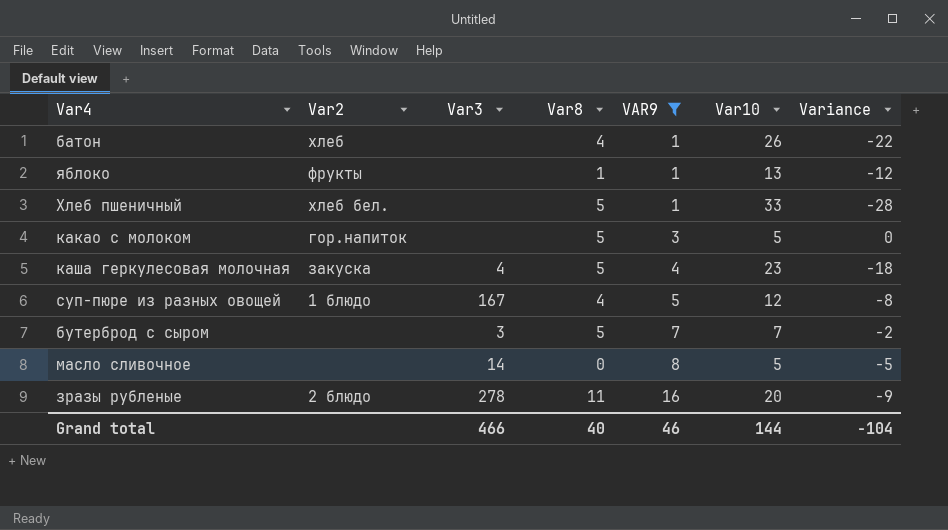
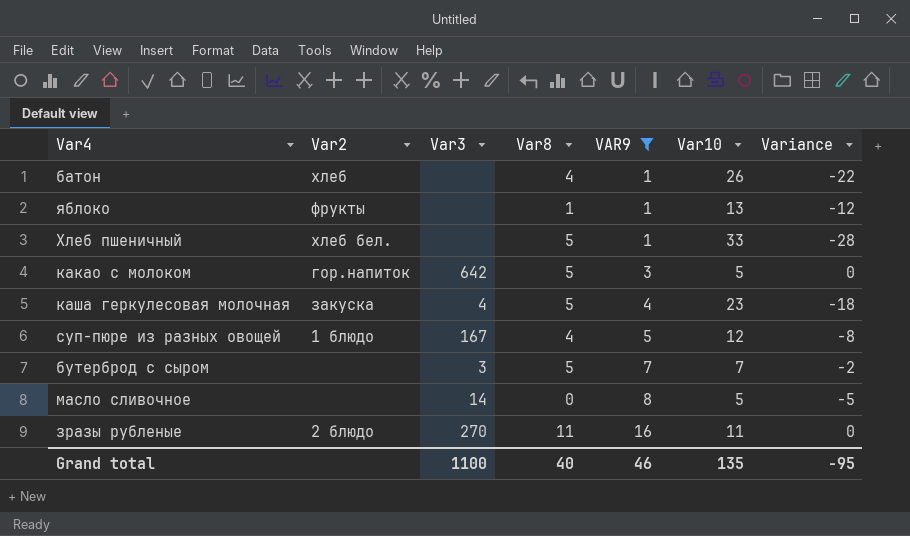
какао с молоком | Var3: none -> 642
зразы рубленые | Var3: 278 -> 270
зразы рубленые | Var10: 20 -> 11
зразы рубленые | Variance: -9 -> 0
Grand total | Var3: 466 -> 1100
Grand total | Var10: 144 -> 135
Grand total | Variance: -104 -> -95

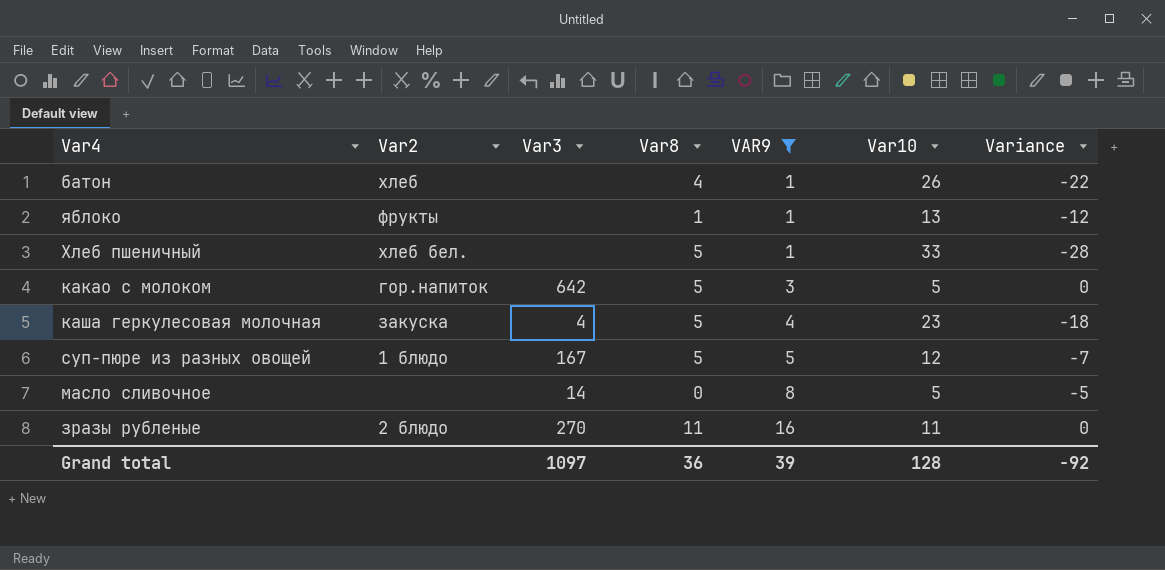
row бутерброд с сыром: none | 3 | 5 | 7 | 7 | -2 -> none
суп-пюре из разных овощей | Var8: 4 -> 5
суп-пюре из разных овощей | Variance: -8 -> -7
Grand total | Var3: 1100 -> 1097
Grand total | Var8: 40 -> 36
Grand total | VAR9: 46 -> 39
Grand total | Var10: 135 -> 128
Grand total | Variance: -95 -> -92

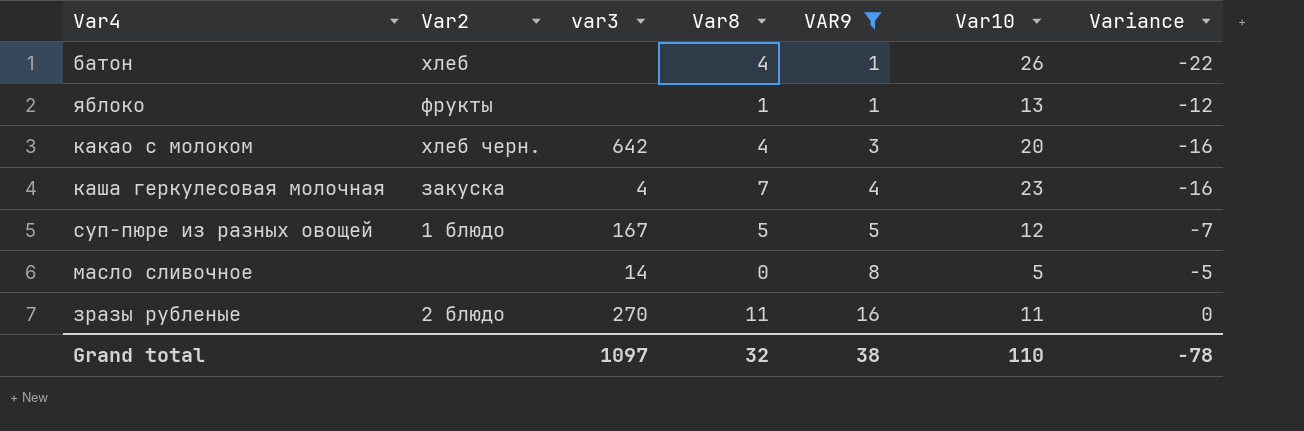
column name: Var3 -> var3
row Хлеб пшеничный: хлеб бел. | none | 5 | 1 | 33 | -28 -> none
какао с молоком | Var2: гор.напиток -> хлеб черн.
какао с молоком | Var8: 5 -> 4
какао с молоком | Var10: 5 -> 20
какао с молоком | Variance: 0 -> -16
каша геркулесовая молочная | Var8: 5 -> 7
каша геркулесовая молочная | Variance: -18 -> -16
Grand total | Var8: 36 -> 32
Grand total | VAR9: 39 -> 38
Grand total | Var10: 128 -> 110
Grand total | Variance: -92 -> -78

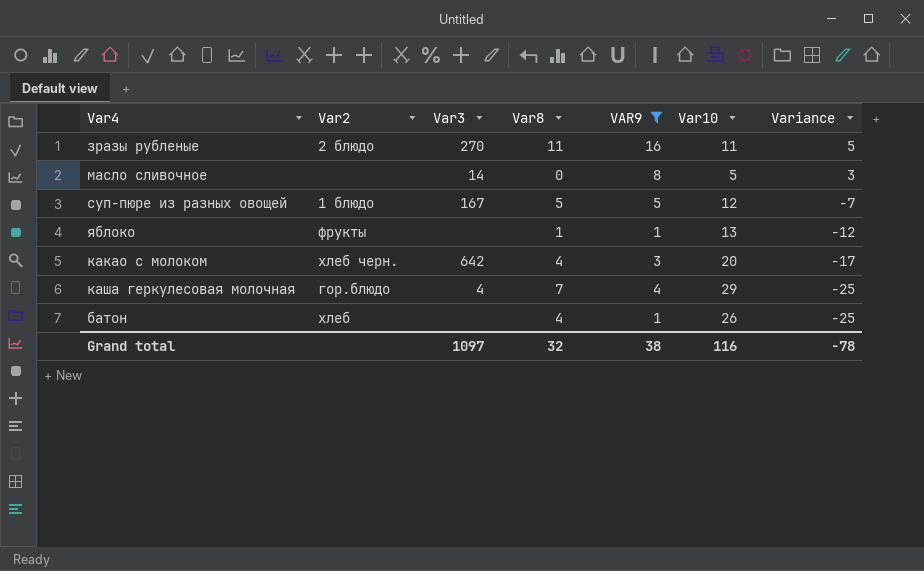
row order: VAR9 ascending -> Variance descending
column name: var3 -> Var3
column Variance | formula: [Var8] - [Var10] -> [VAR9] - [Var10]
каша геркулесовая молочная | Var2: закуска -> гор.блюдо
каша геркулесовая молочная | Var10: 23 -> 29
Grand total | Var10: 110 -> 116

